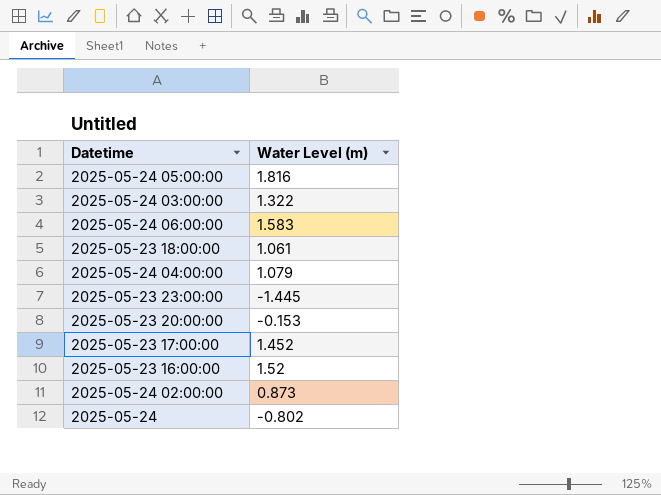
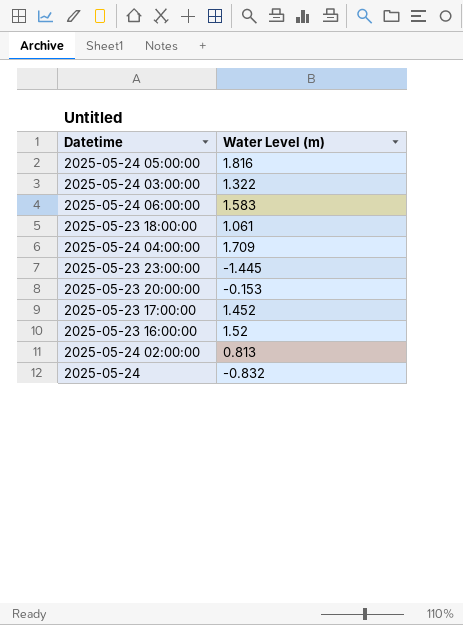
2025-05-24 04:00:00 | Water Level (m): 1.079 -> 1.709
2025-05-24 02:00:00 | Water Level (m): 0.873 -> 0.813
2025-05-24 | Water Level (m): -0.802 -> -0.832

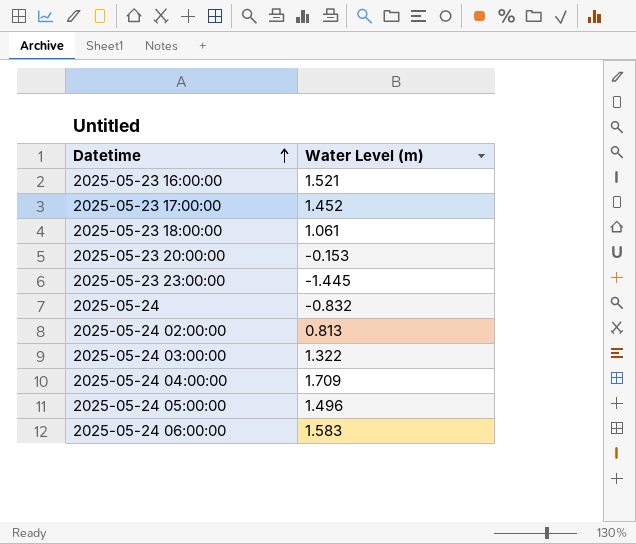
row order: none -> Datetime ascending
2025-05-23 16:00:00 | Water Level (m): 1.52 -> 1.521
2025-05-24 05:00:00 | Water Level (m): 1.816 -> 1.496

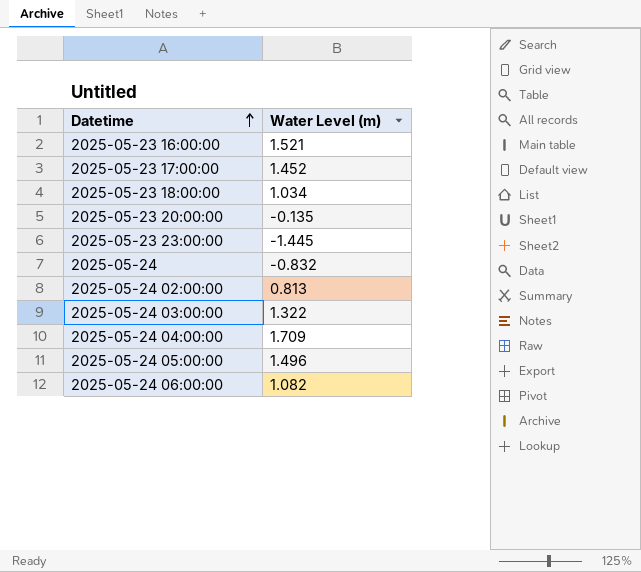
2025-05-23 18:00:00 | Water Level (m): 1.061 -> 1.034
2025-05-23 20:00:00 | Water Level (m): -0.153 -> -0.135
2025-05-24 06:00:00 | Water Level (m): 1.583 -> 1.082

